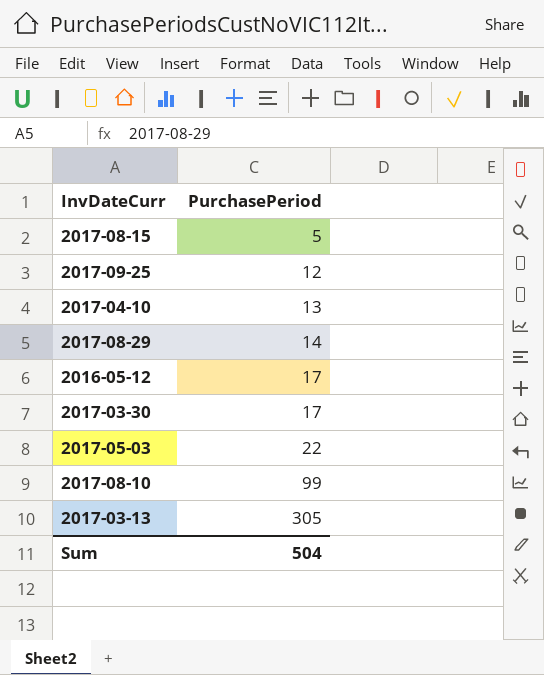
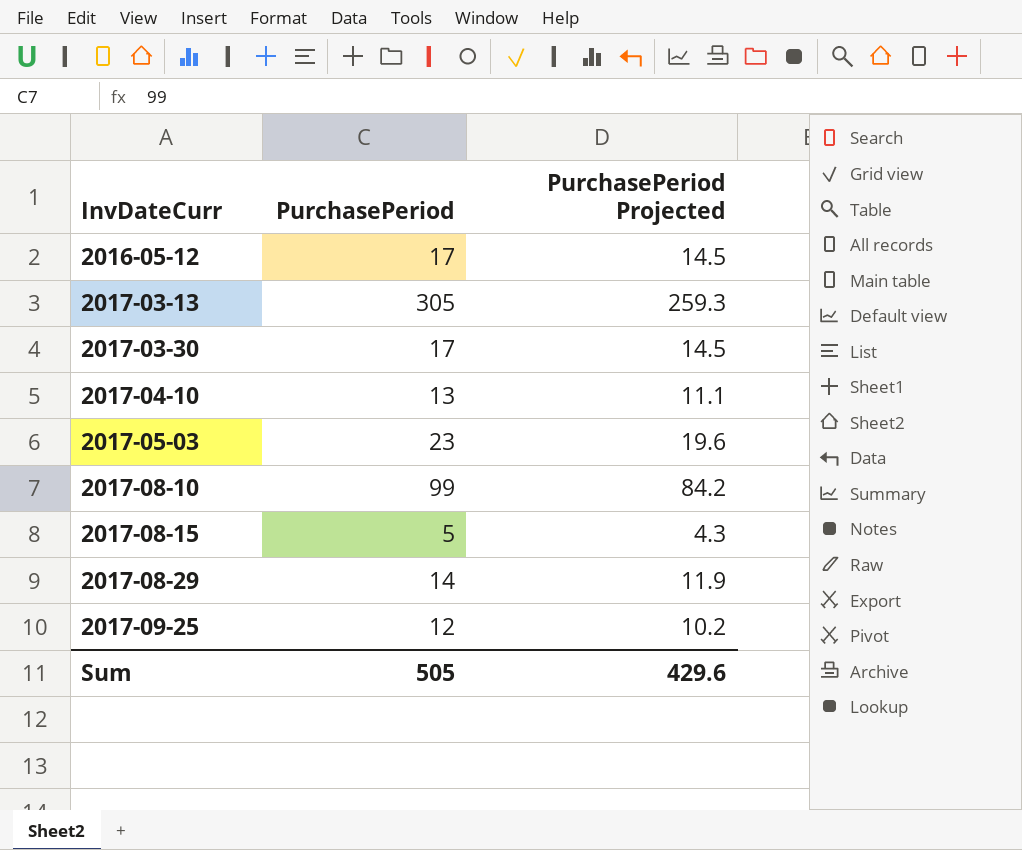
row order: PurchasePeriod ascending -> InvDateCurr ascending
column PurchasePeriod Projected | formula: none -> [PurchasePeriod] * 0.85
2017-05-03 | PurchasePeriod: 22 -> 23
Sum | PurchasePeriod: 504 -> 505

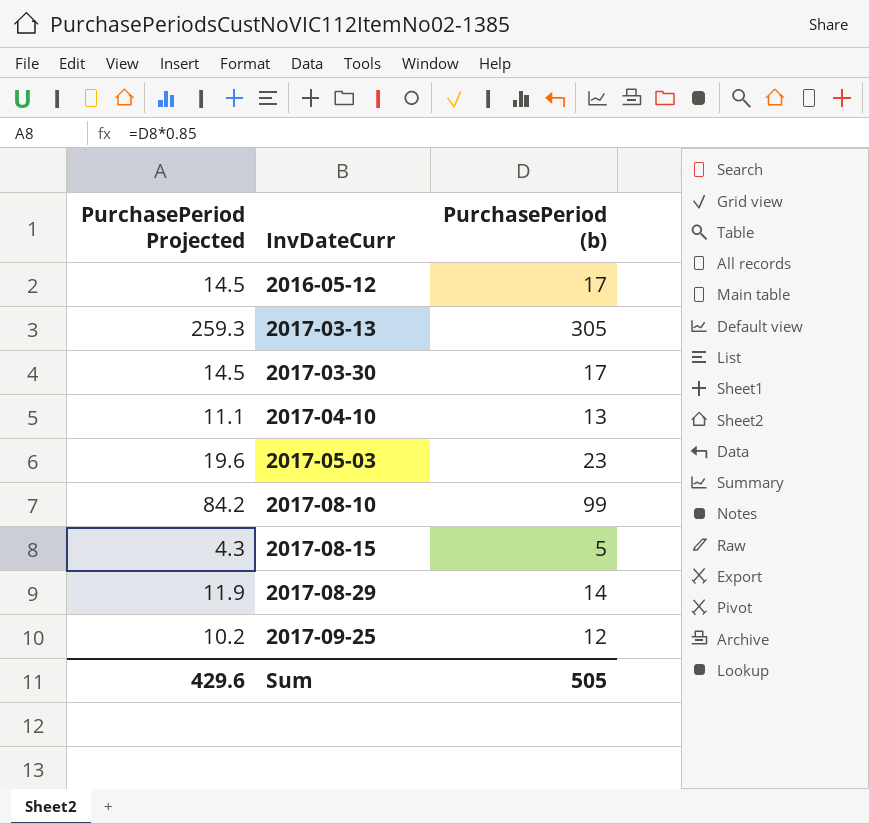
column PurchasePeriod Projected | position: 3 -> 1
column name: PurchasePeriod -> PurchasePeriod (b)

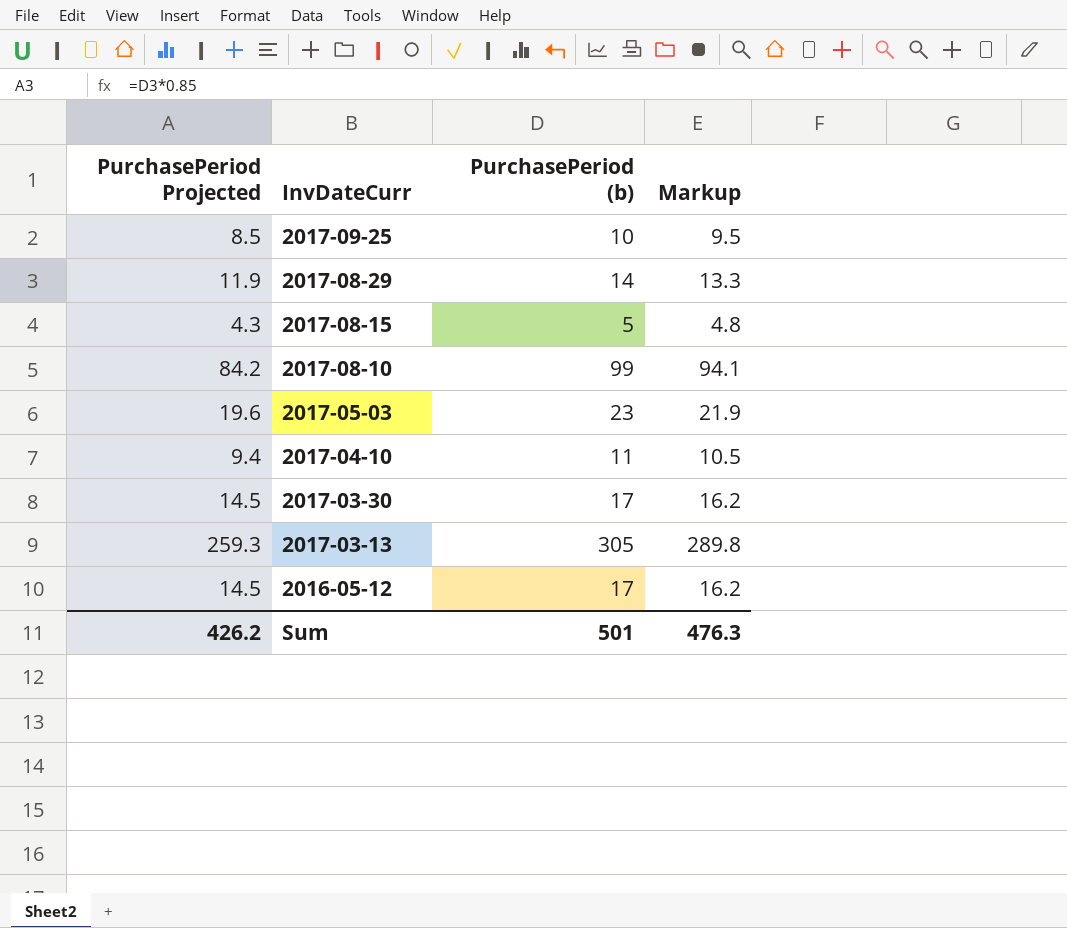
row order: InvDateCurr ascending -> InvDateCurr descending
column Markup | formula: none -> [PurchasePeriod (b)] * 0.95
2017-09-25 | PurchasePeriod Projected: 10.2 -> 8.5
2017-09-25 | PurchasePeriod (b): 12 -> 10
2017-04-10 | PurchasePeriod Projected: 11.1 -> 9.4
2017-04-10 | PurchasePeriod (b): 13 -> 11
Sum | PurchasePeriod Projected: 429.6 -> 426.2
Sum | PurchasePeriod (b): 505 -> 501

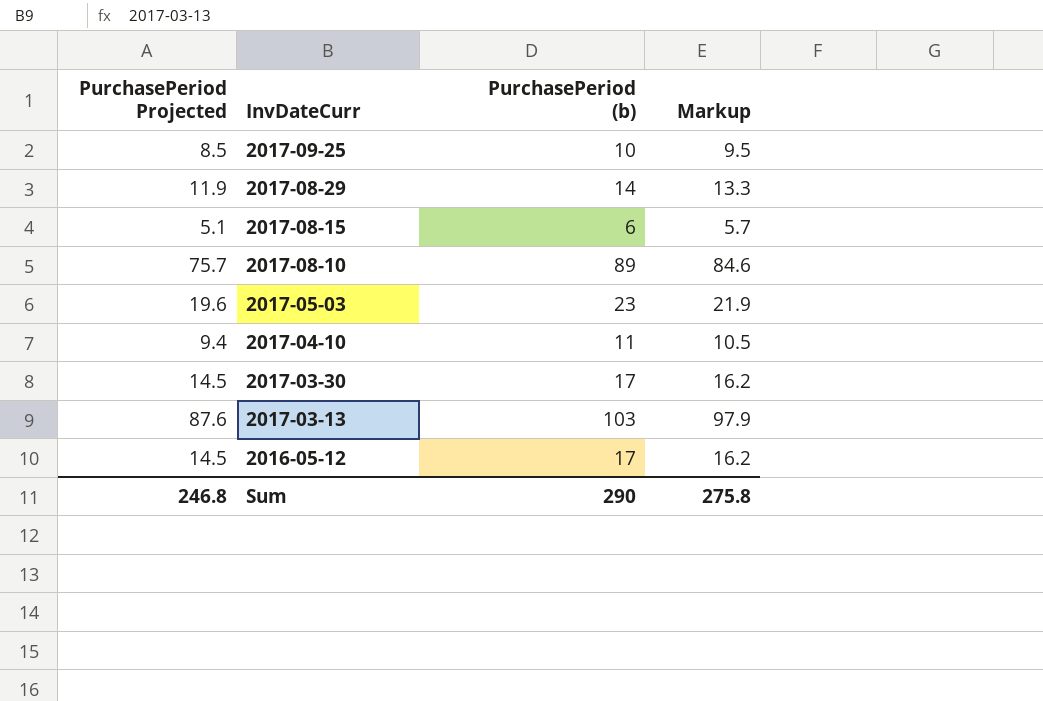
2017-08-15 | PurchasePeriod Projected: 4.3 -> 5.1
2017-08-15 | PurchasePeriod (b): 5 -> 6
2017-08-15 | Markup: 4.8 -> 5.7
2017-08-10 | PurchasePeriod Projected: 84.2 -> 75.7
2017-08-10 | PurchasePeriod (b): 99 -> 89
2017-08-10 | Markup: 94.1 -> 84.6
2017-03-13 | PurchasePeriod Projected: 259.3 -> 87.6
2017-03-13 | PurchasePeriod (b): 305 -> 103
2017-03-13 | Markup: 289.8 -> 97.9
Sum | PurchasePeriod Projected: 426.2 -> 246.8
Sum | PurchasePeriod (b): 501 -> 290
Sum | Markup: 476.3 -> 275.8

